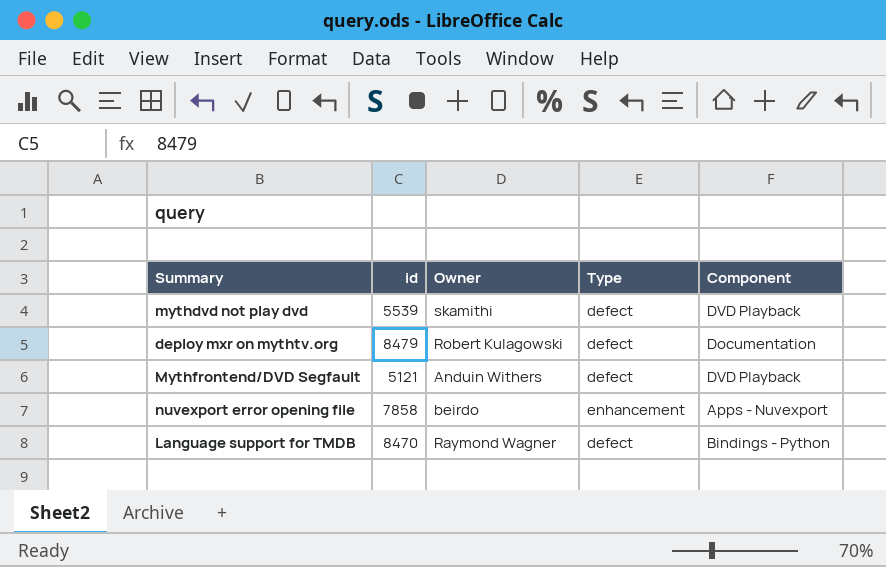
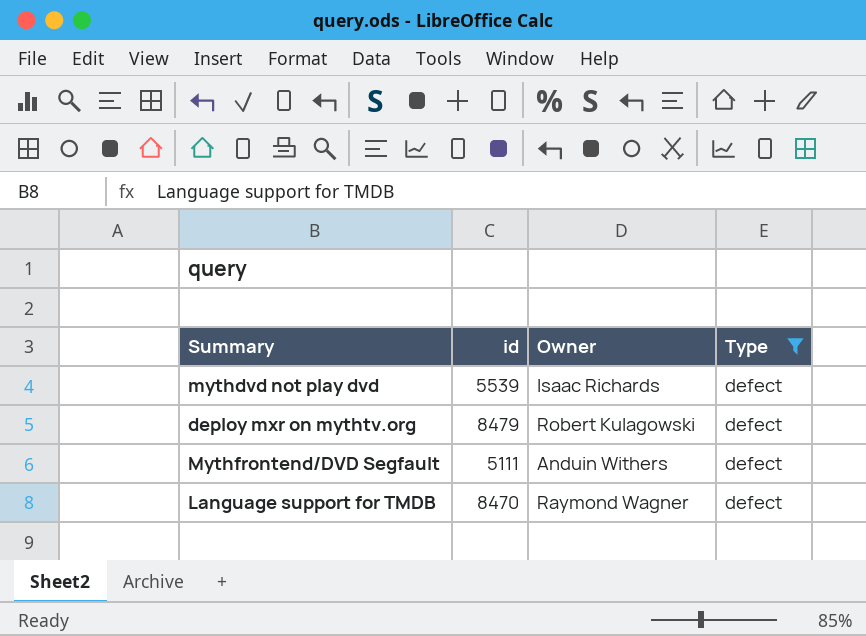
filter: none -> Type = defect
column Component | position: 5 -> none
mythdvd not play dvd | Owner: skamithi -> Isaac Richards
Mythfrontend/DVD Segfault | id: 5121 -> 5111

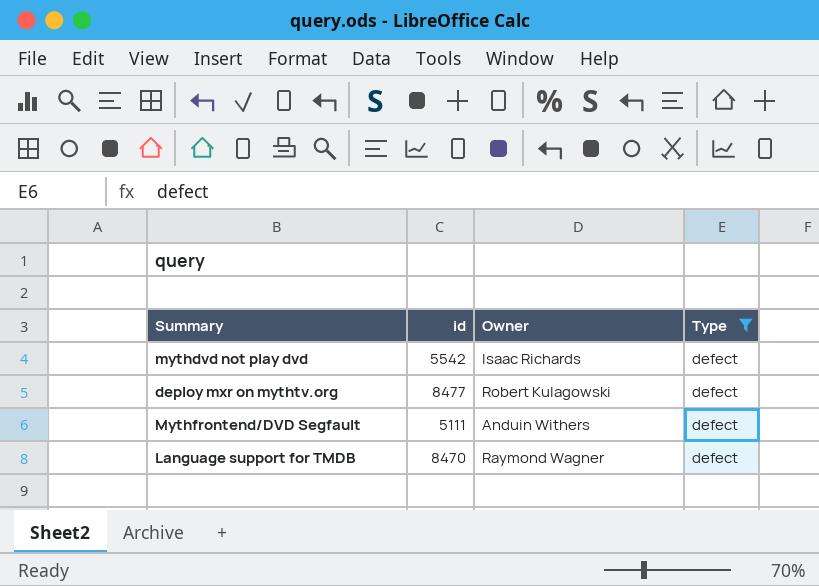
mythdvd not play dvd | id: 5539 -> 5542
deploy mxr on mythtv.org | id: 8479 -> 8477

